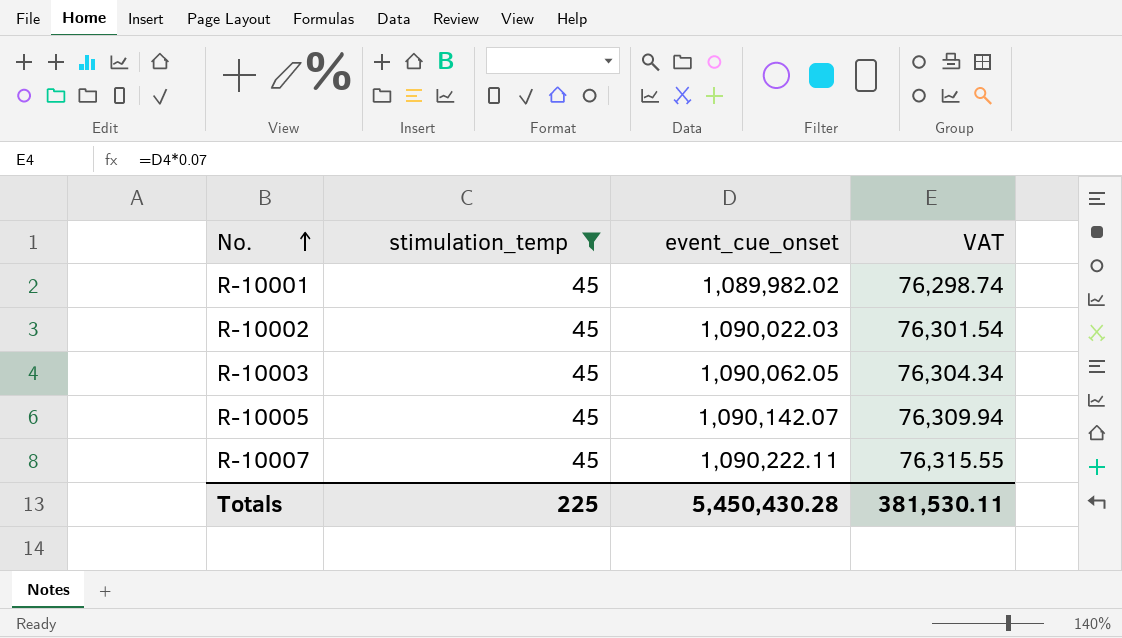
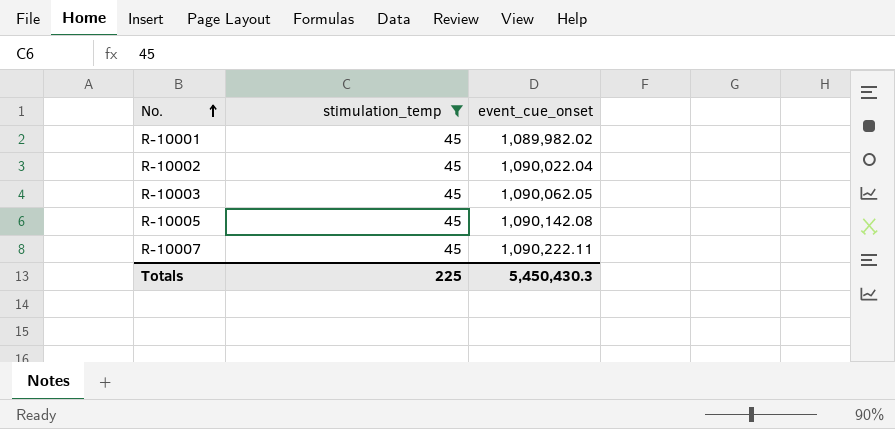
column VAT | formula: [event_cue_onset] * 0.07 -> none
R-10002 | event_cue_onset: 1,090,022.03 -> 1,090,022.04
R-10005 | event_cue_onset: 1,090,142.07 -> 1,090,142.08
Totals | event_cue_onset: 5,450,430.28 -> 5,450,430.3

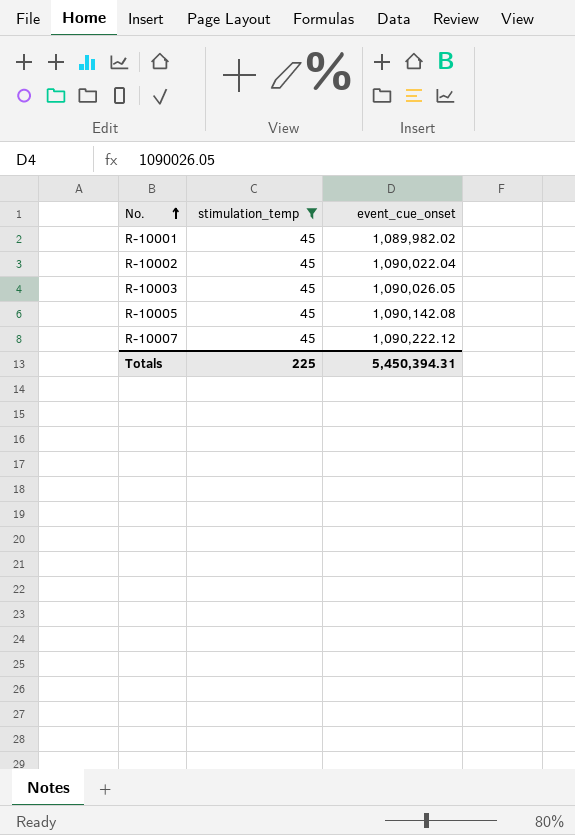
R-10003 | event_cue_onset: 1,090,062.05 -> 1,090,026.05
R-10007 | event_cue_onset: 1,090,222.11 -> 1,090,222.12
Totals | event_cue_onset: 5,450,430.3 -> 5,450,394.31

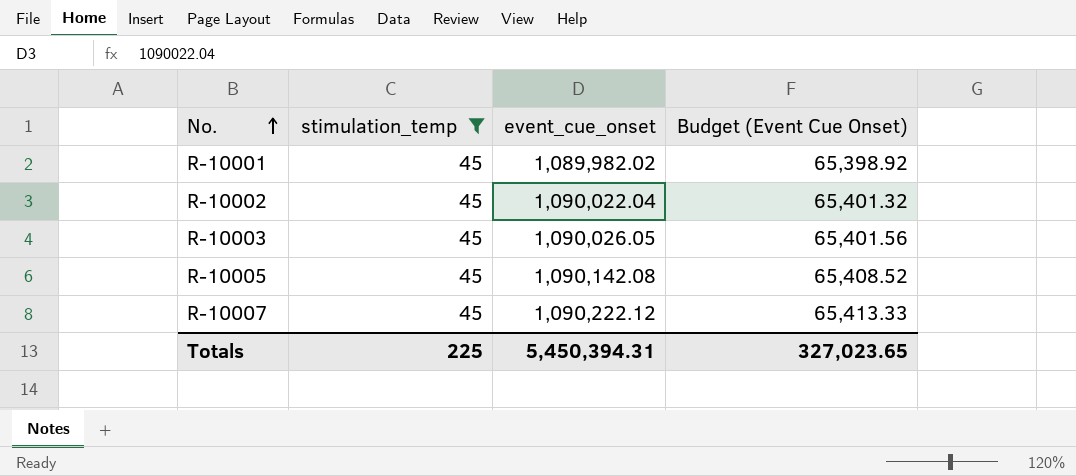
column Budget (Event Cue Onset) | formula: none -> [event_cue_onset] * 0.06

